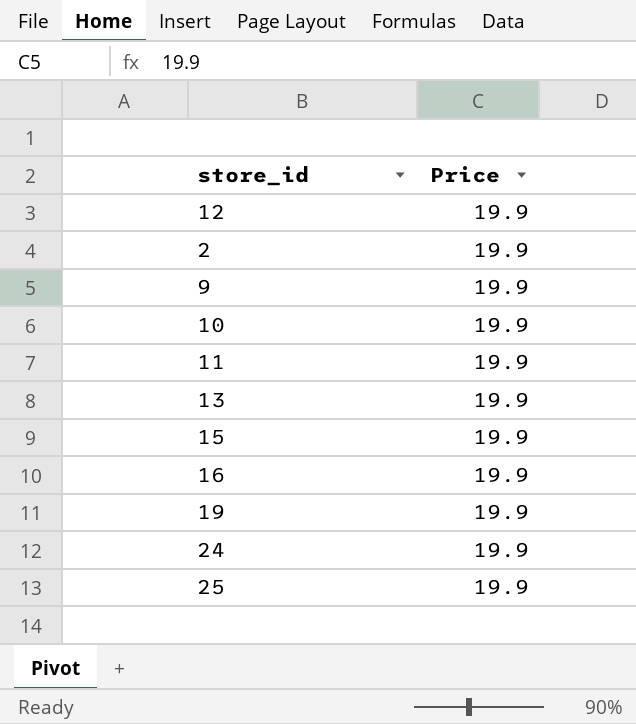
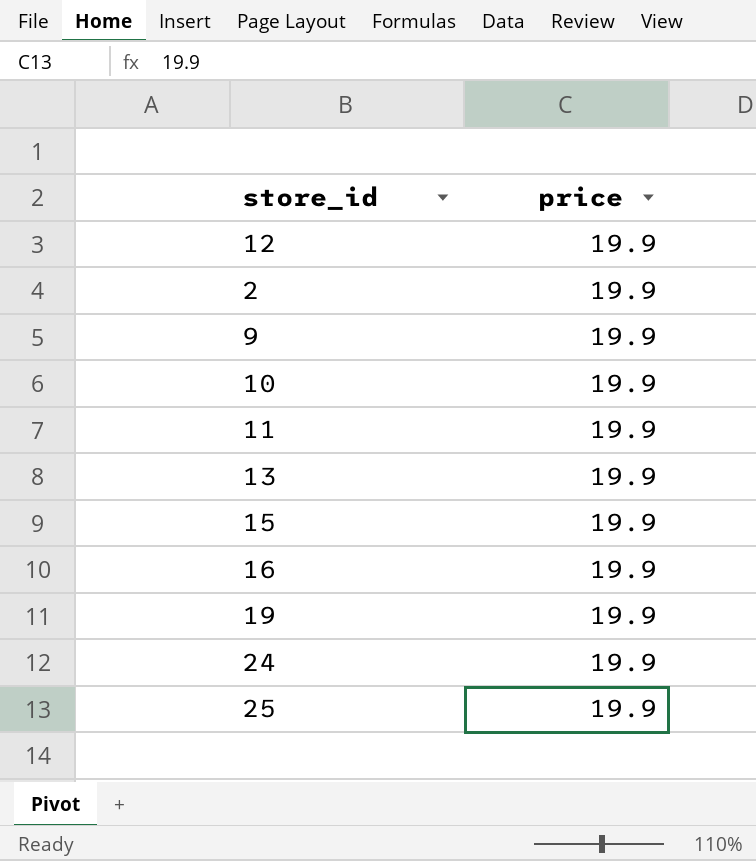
column name: Price -> price

